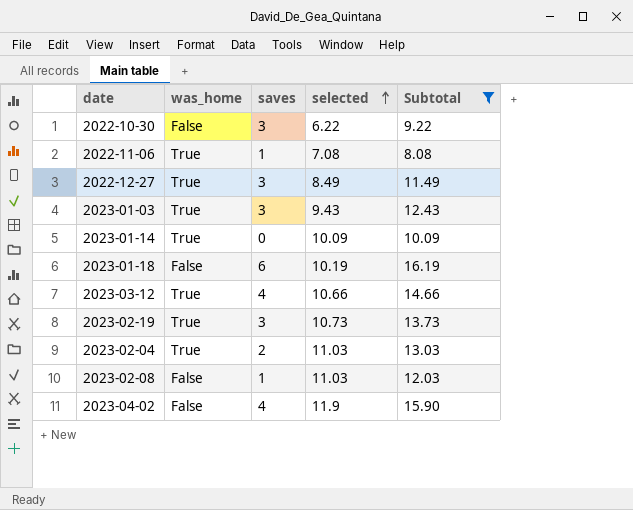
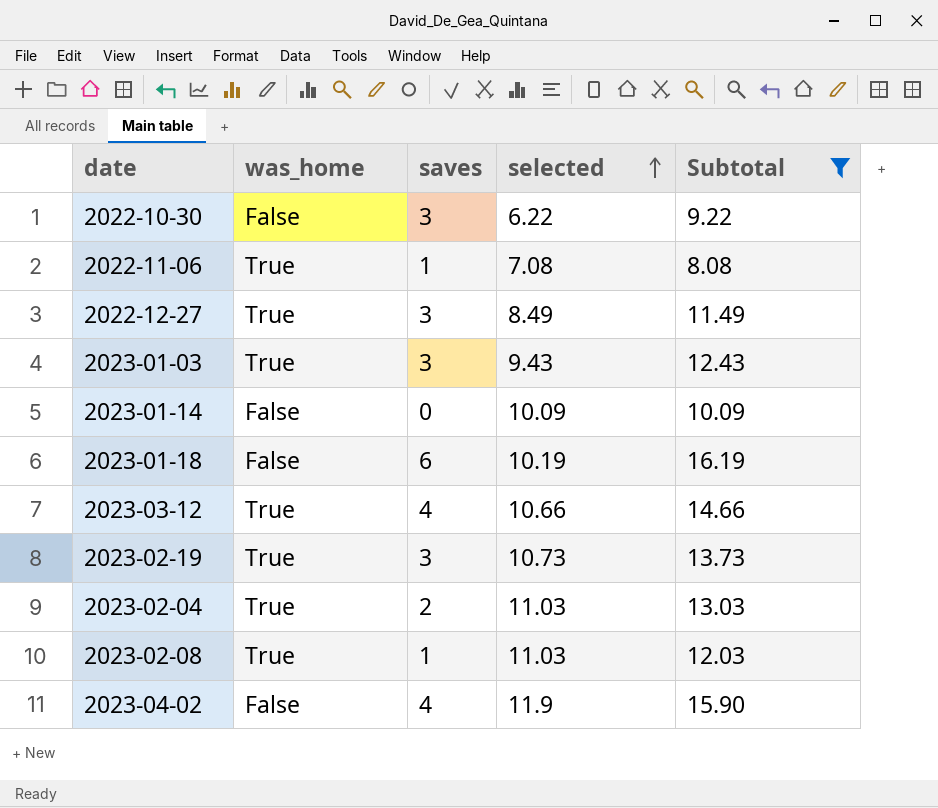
2023-01-14 | was_home: True -> False
2023-02-08 | was_home: False -> True

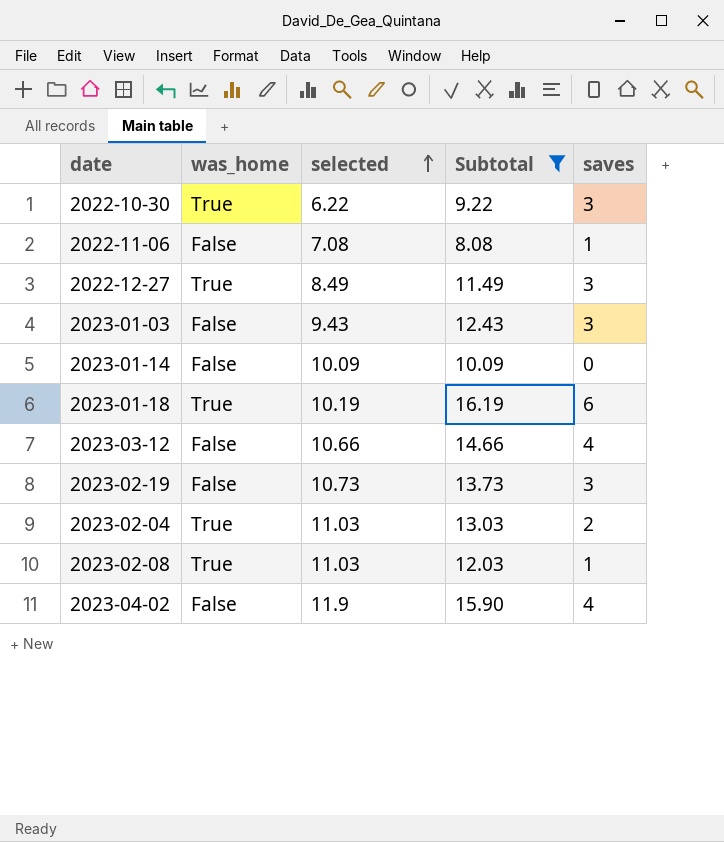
column saves | position: 3 -> 5
2022-10-30 | was_home: False -> True
2022-11-06 | was_home: True -> False
2023-01-03 | was_home: True -> False
2023-01-18 | was_home: False -> True
2023-03-12 | was_home: True -> False
2023-02-19 | was_home: True -> False

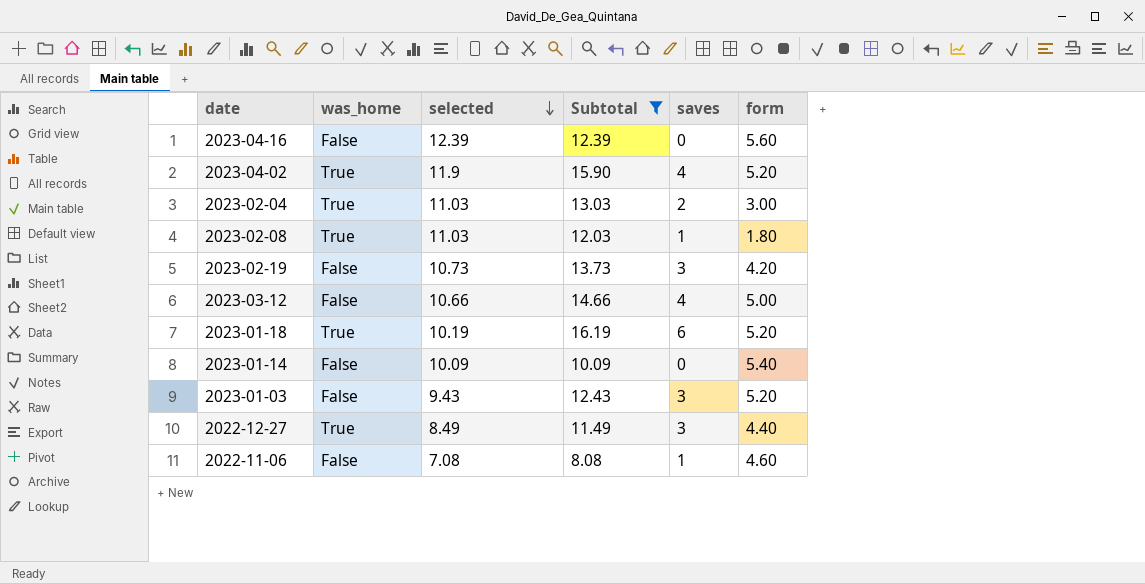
row order: selected ascending -> selected descending
column form | position: none -> 6
row 2022-10-30: True | 6.22 | 9.22 | 3 -> none
row 2023-04-16: none -> False | 12.39 | 12.39 | 0 | 5.60
2023-04-02 | was_home: False -> True

